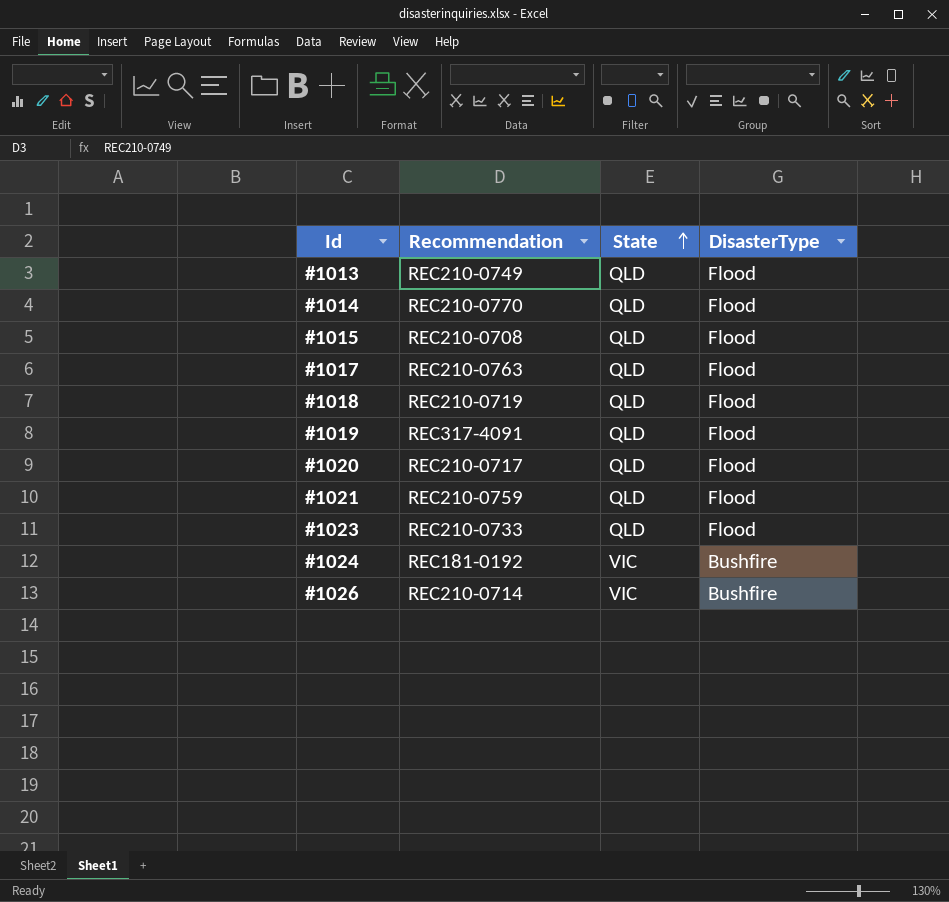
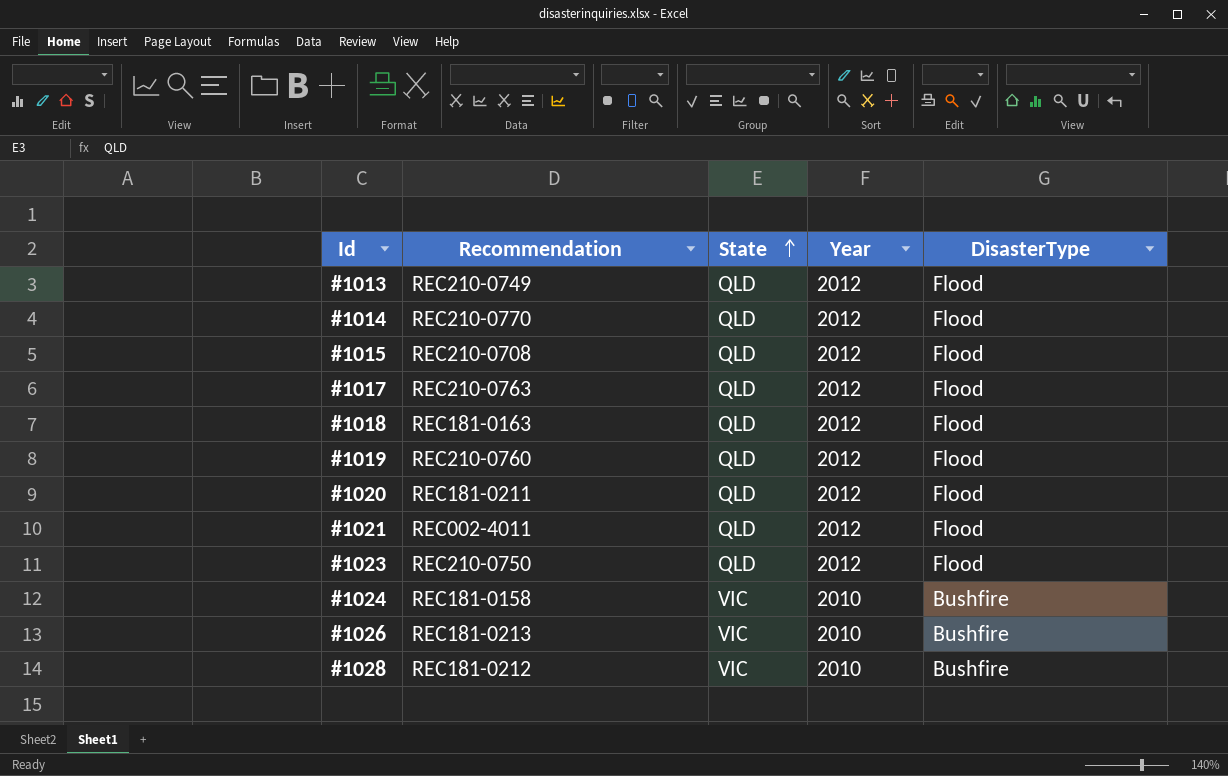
column Year | position: none -> 4
#1018 | Recommendation: REC210-0719 -> REC181-0163
#1019 | Recommendation: REC317-4091 -> REC210-0760
#1020 | Recommendation: REC210-0717 -> REC181-0211
#1021 | Recommendation: REC210-0759 -> REC002-4011
#1023 | Recommendation: REC210-0733 -> REC210-0750
#1024 | Recommendation: REC181-0192 -> REC181-0158
#1026 | Recommendation: REC210-0714 -> REC181-0213
row #1028: none -> REC181-0212 | VIC | 2010 | Bushfire

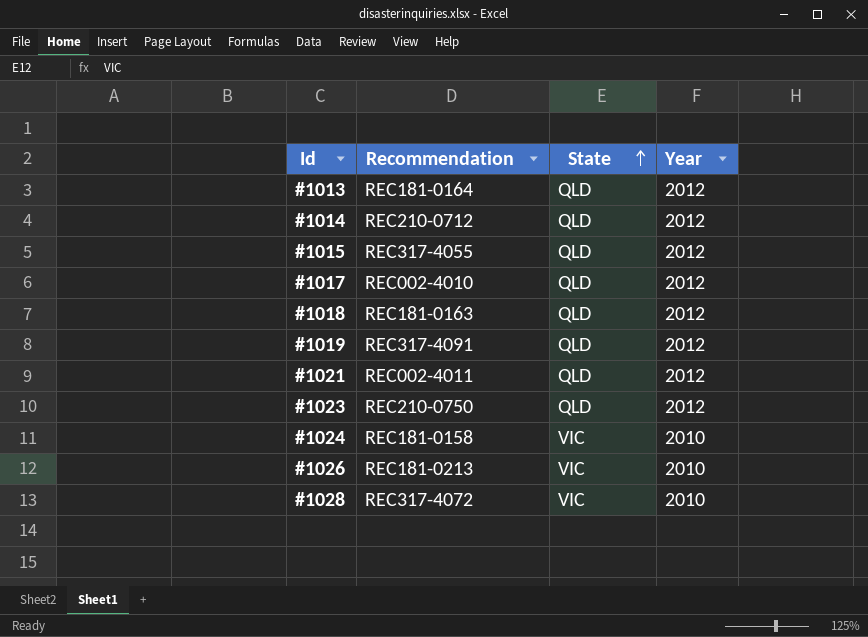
column DisasterType | position: 5 -> none
row #1020: REC181-0211 | QLD | 2012 | Flood -> none
#1013 | Recommendation: REC210-0749 -> REC181-0164
#1014 | Recommendation: REC210-0770 -> REC210-0712
#1015 | Recommendation: REC210-0708 -> REC317-4055
#1017 | Recommendation: REC210-0763 -> REC002-4010
#1019 | Recommendation: REC210-0760 -> REC317-4091
#1028 | Recommendation: REC181-0212 -> REC317-4072

